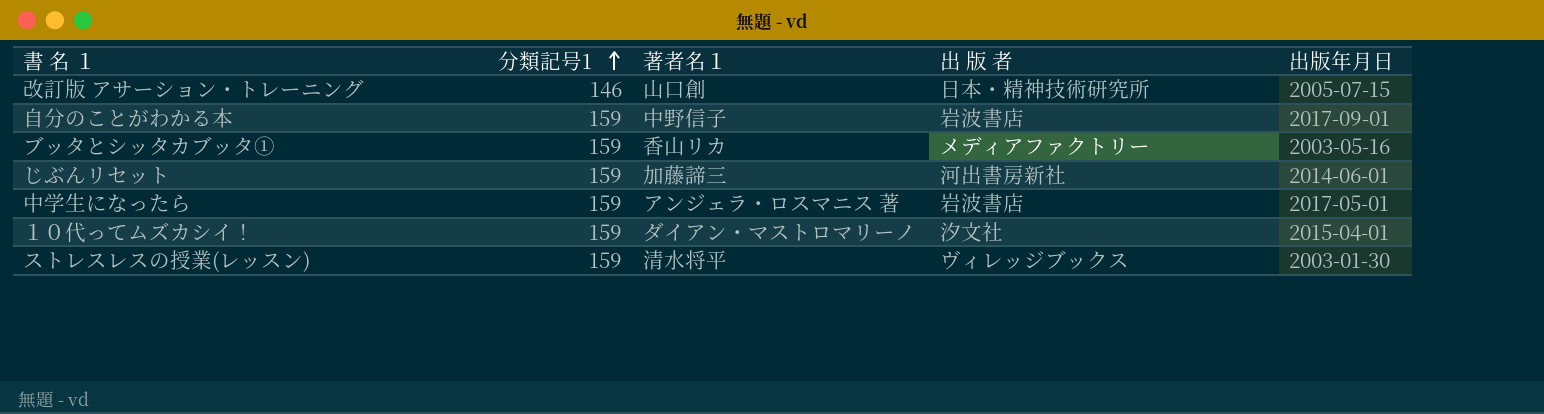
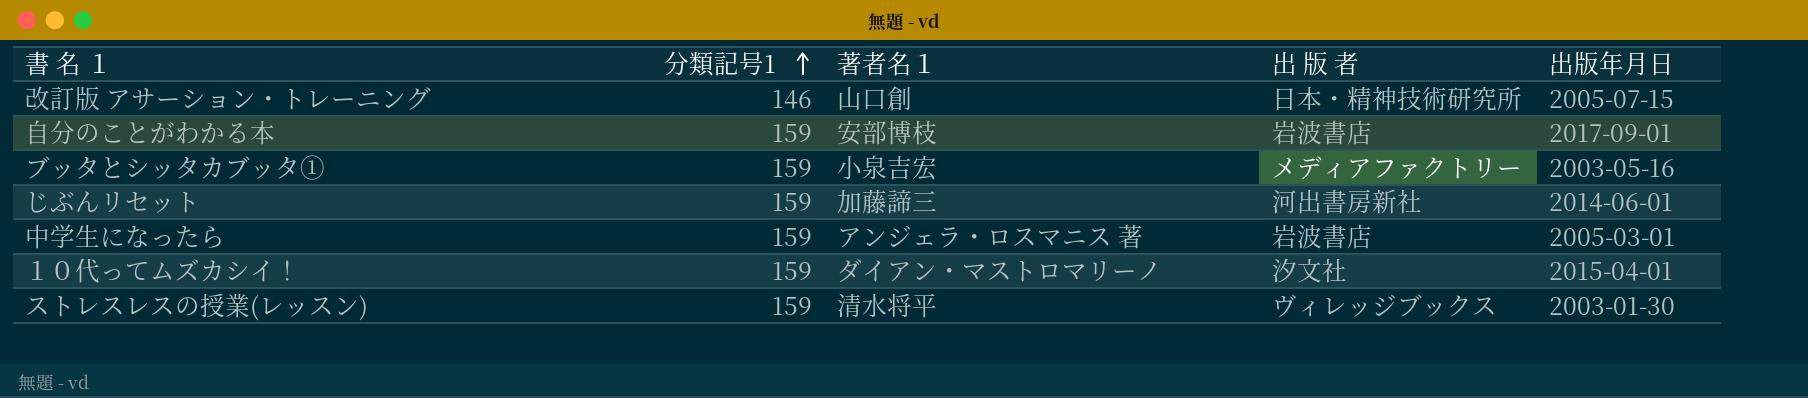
自分のことがわかる本 | 著者名１: 中野信子 -> 安部博枝
ブッタとシッタカブッタ① | 著者名１: 香山リカ -> 小泉吉宏
中学生になったら | 出版年月日: 2017-05-01 -> 2005-03-01

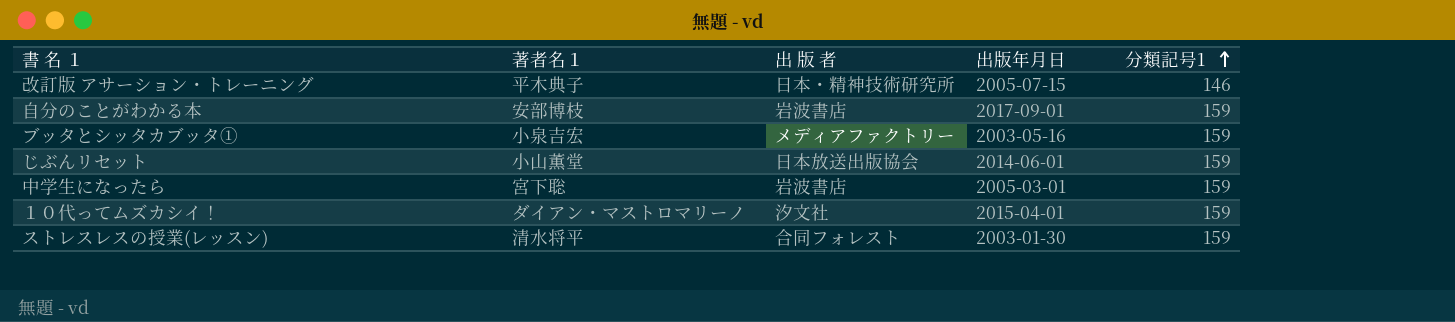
column 分類記号1 | position: 2 -> 5
改訂版 アサーション・トレーニング | 著者名１: 山口創 -> 平木典子
じぶんリセット | 著者名１: 加藤諦三 -> 小山薫堂
じぶんリセット | 出 版 者: 河出書房新社 -> 日本放送出版協会
中学生になったら | 著者名１: アンジェラ・ロスマニス 著 -> 宮下聡
ストレスレスの授業(レッスン) | 出 版 者: ヴィレッジブックス -> 合同フォレスト

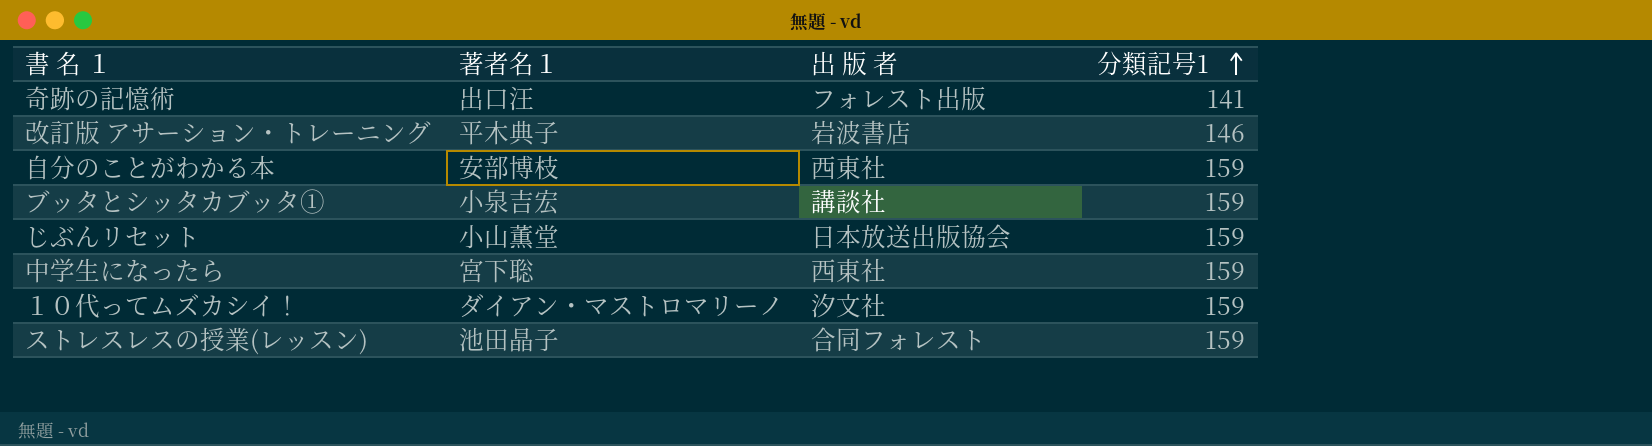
column 出版年月日 | position: 4 -> none
row 奇跡の記憶術: none -> 出口汪 | フォレスト出版 | 141
改訂版 アサーション・トレーニング | 出 版 者: 日本・精神技術研究所 -> 岩波書店
自分のことがわかる本 | 出 版 者: 岩波書店 -> 西東社
ブッタとシッタカブッタ① | 出 版 者: メディアファクトリー -> 講談社
中学生になったら | 出 版 者: 岩波書店 -> 西東社
ストレスレスの授業(レッスン) | 著者名１: 清水将平 -> 池田晶子

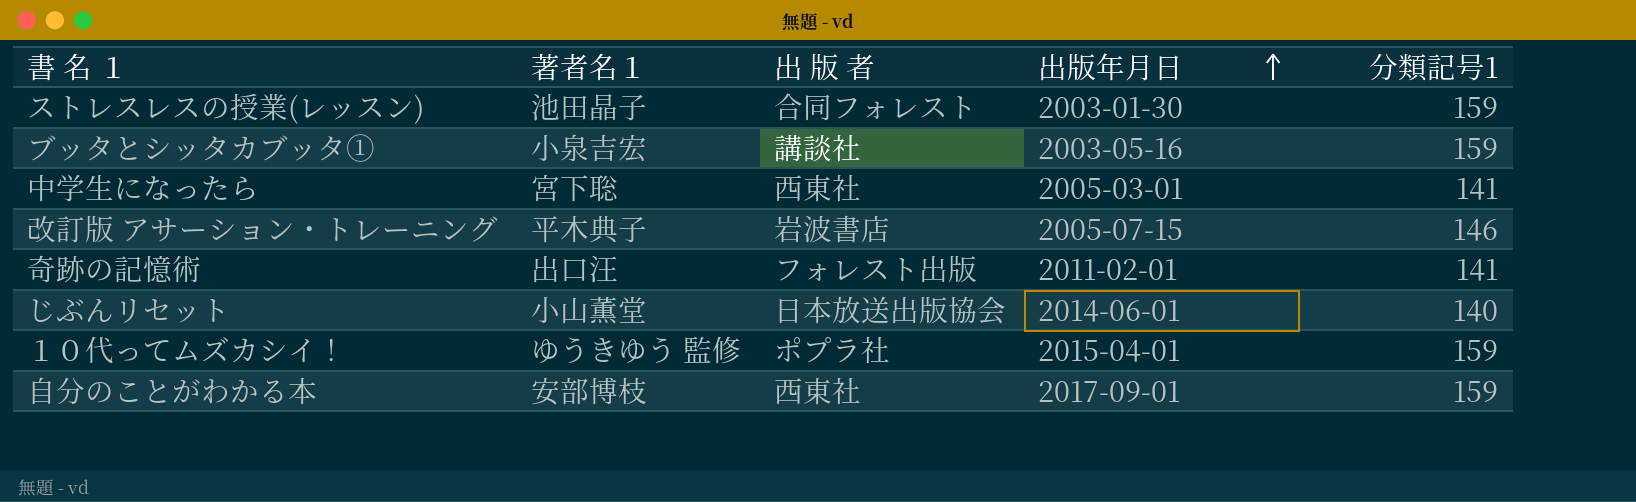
row order: 分類記号1 ascending -> 出版年月日 ascending
column 出版年月日 | position: none -> 4
中学生になったら | 分類記号1: 159 -> 141
じぶんリセット | 分類記号1: 159 -> 140
１０代ってムズカシイ！ | 著者名１: ダイアン・マストロマリーノ -> ゆうきゆう 監修
１０代ってムズカシイ！ | 出 版 者: 汐文社 -> ポプラ社

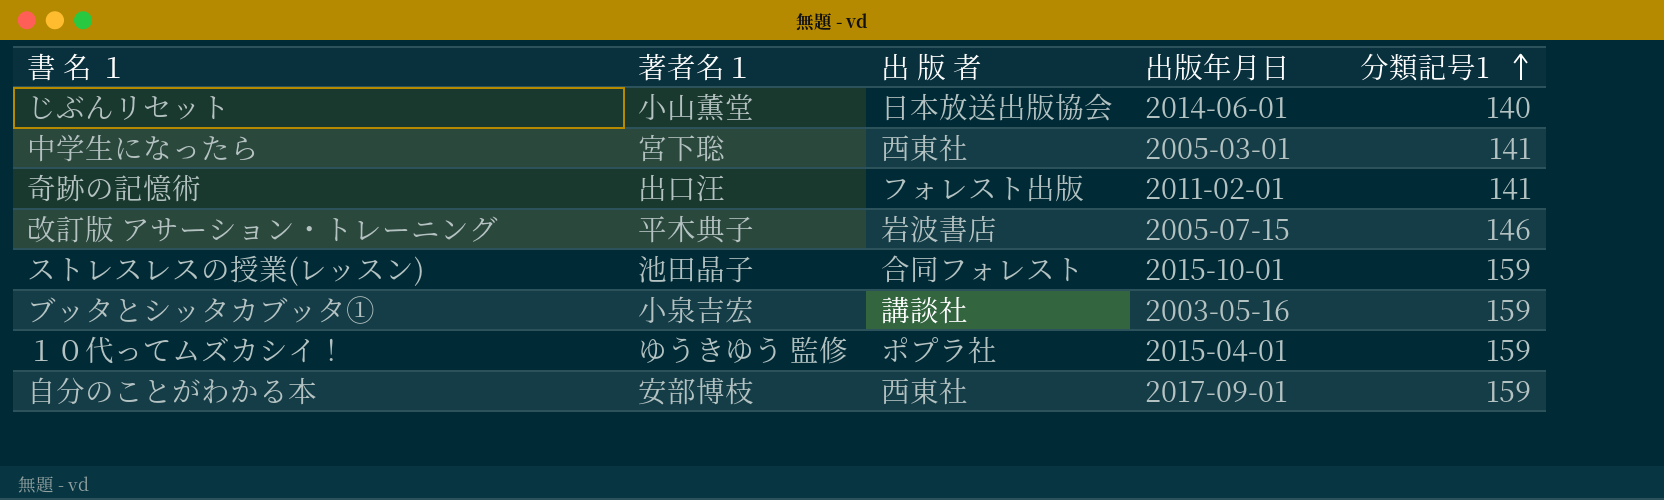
row order: 出版年月日 ascending -> 分類記号1 ascending
ストレスレスの授業(レッスン) | 出版年月日: 2003-01-30 -> 2015-10-01

